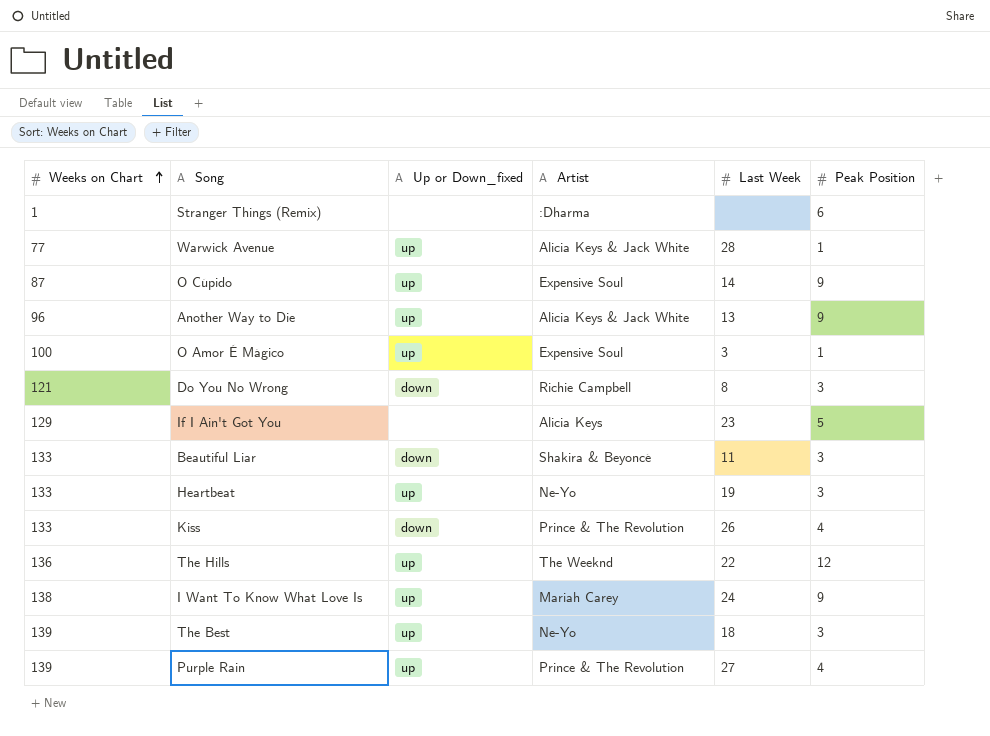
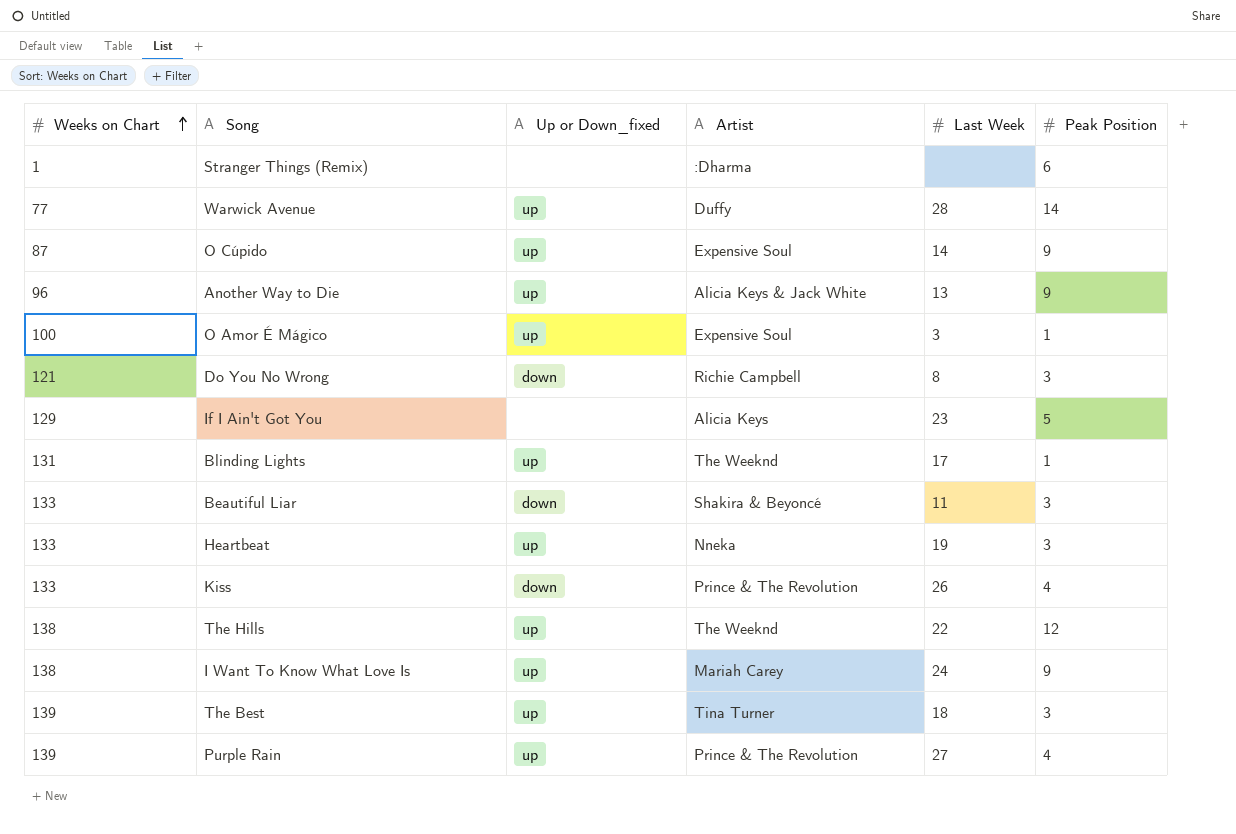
Warwick Avenue | Artist: Alicia Keys & Jack White -> Duffy
Warwick Avenue | Peak Position: 1 -> 14
row Blinding Lights: none -> 131 | up | The Weeknd | 17 | 1
Heartbeat | Artist: Ne-Yo -> Nneka
The Hills | Weeks on Chart: 136 -> 138
The Best | Artist: Ne-Yo -> Tina Turner

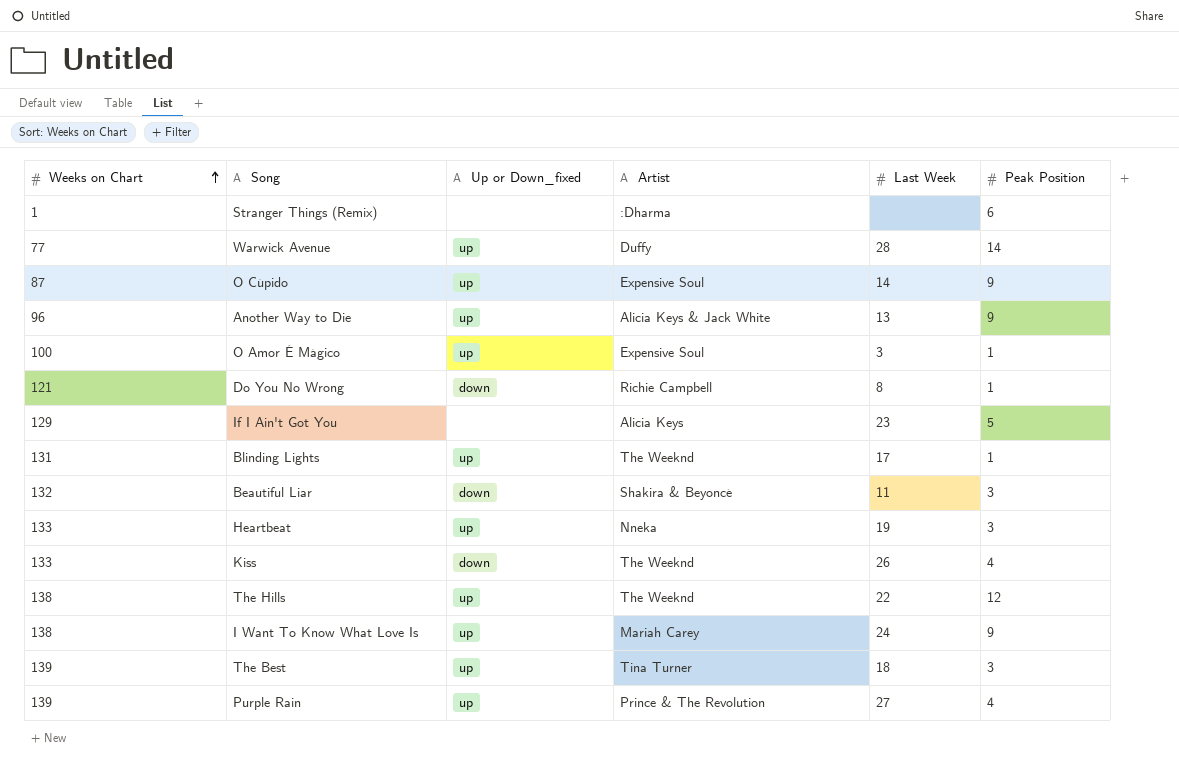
Do You No Wrong | Peak Position: 3 -> 1
Beautiful Liar | Weeks on Chart: 133 -> 132
Kiss | Artist: Prince & The Revolution -> The Weeknd

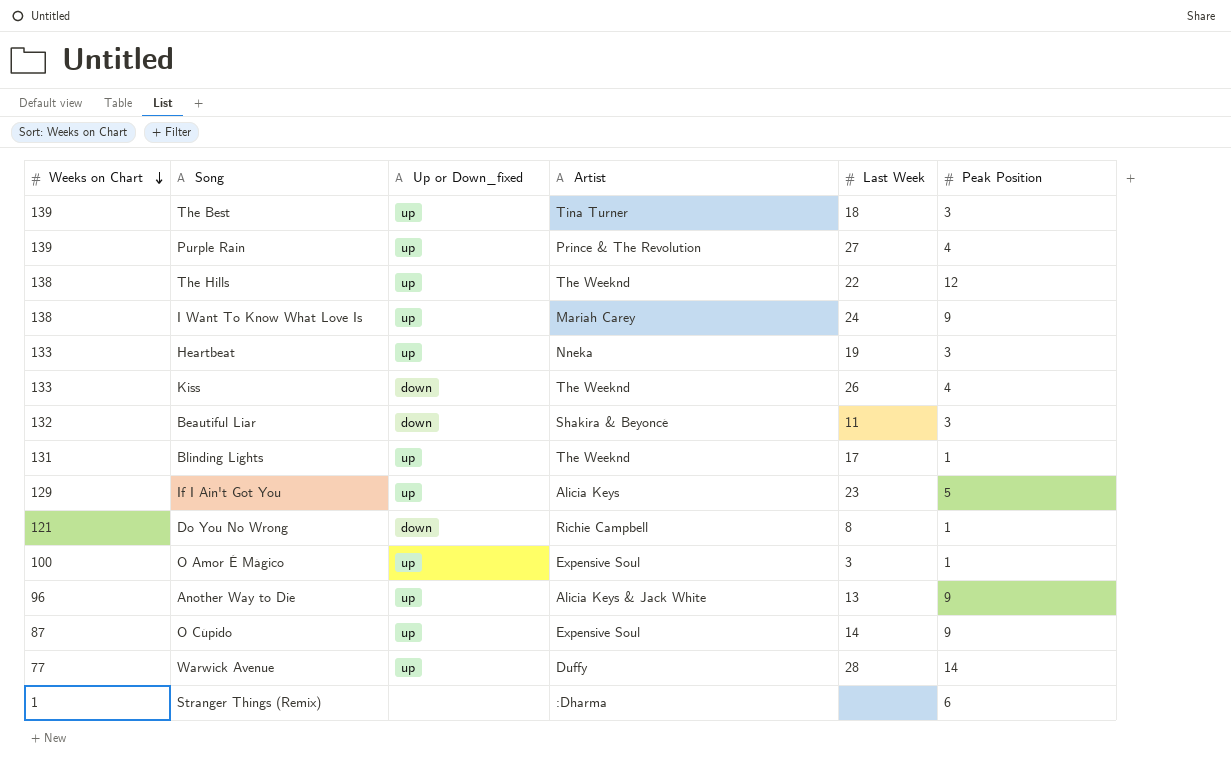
row order: Weeks on Chart ascending -> Weeks on Chart descending
If I Ain't Got You | Up or Down_fixed: none -> up

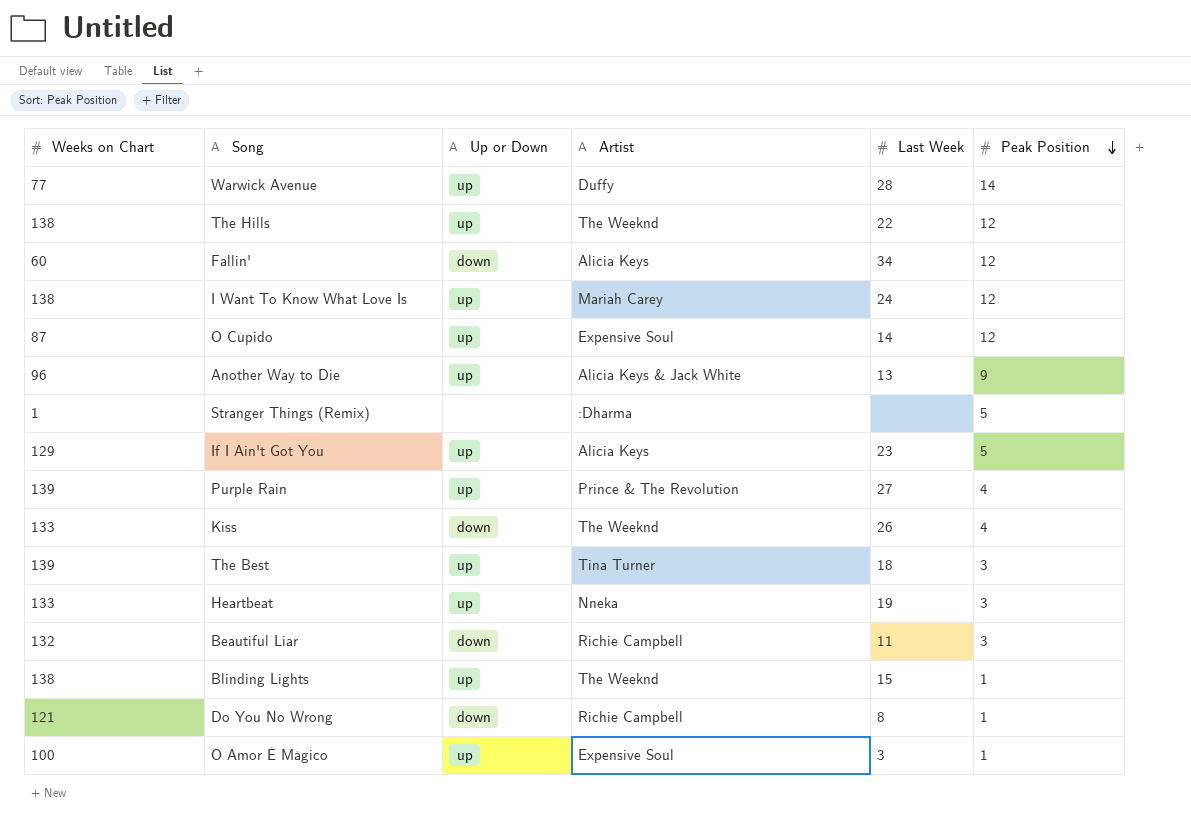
row order: Weeks on Chart descending -> Peak Position descending
column name: Up or Down_fixed -> Up or Down
row Fallin': none -> 60 | down | Alicia Keys | 34 | 12
I Want To Know What Love Is | Peak Position: 9 -> 12
O Cúpido | Peak Position: 9 -> 12
Stranger Things (Remix) | Peak Position: 6 -> 5
Beautiful Liar | Artist: Shakira & Beyoncé -> Richie Campbell
Blinding Lights | Weeks on Chart: 131 -> 138
Blinding Lights | Last Week: 17 -> 15

